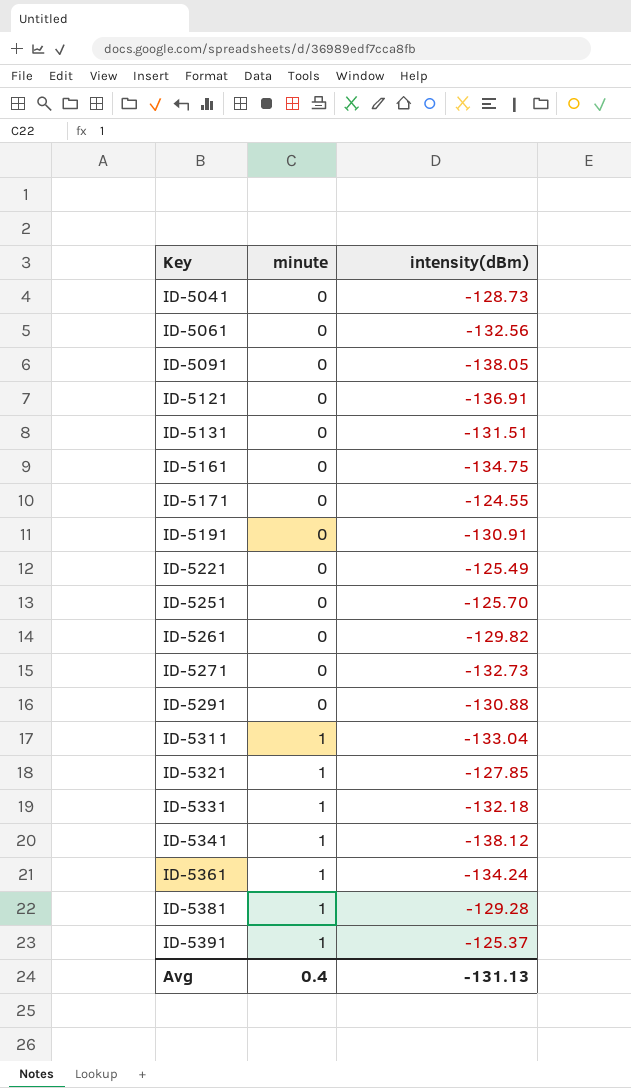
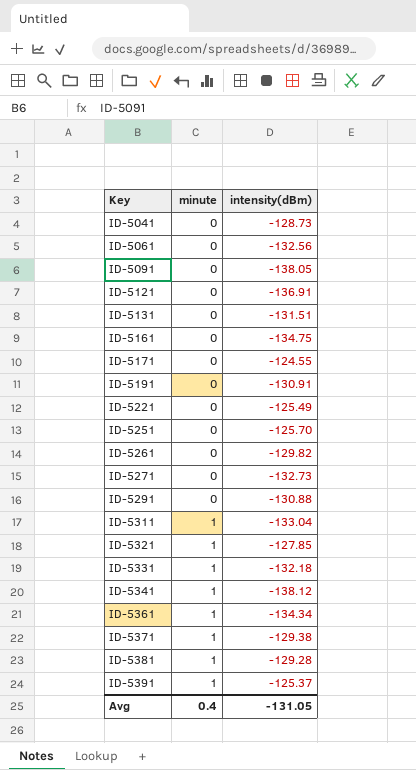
ID-5361 | intensity(dBm): -134.24 -> -134.34
row ID-5371: none -> 1 | -129.38
Avg | intensity(dBm): -131.13 -> -131.05

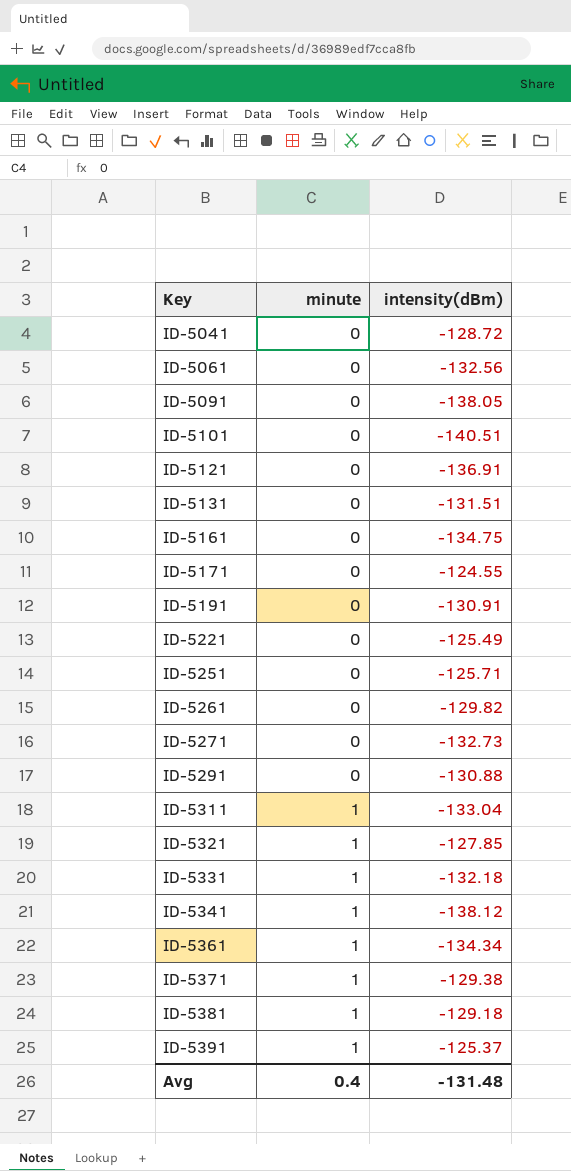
ID-5041 | intensity(dBm): -128.73 -> -128.72
row ID-5101: none -> 0 | -140.51
ID-5251 | intensity(dBm): -125.70 -> -125.71
ID-5381 | intensity(dBm): -129.28 -> -129.18
Avg | intensity(dBm): -131.05 -> -131.48

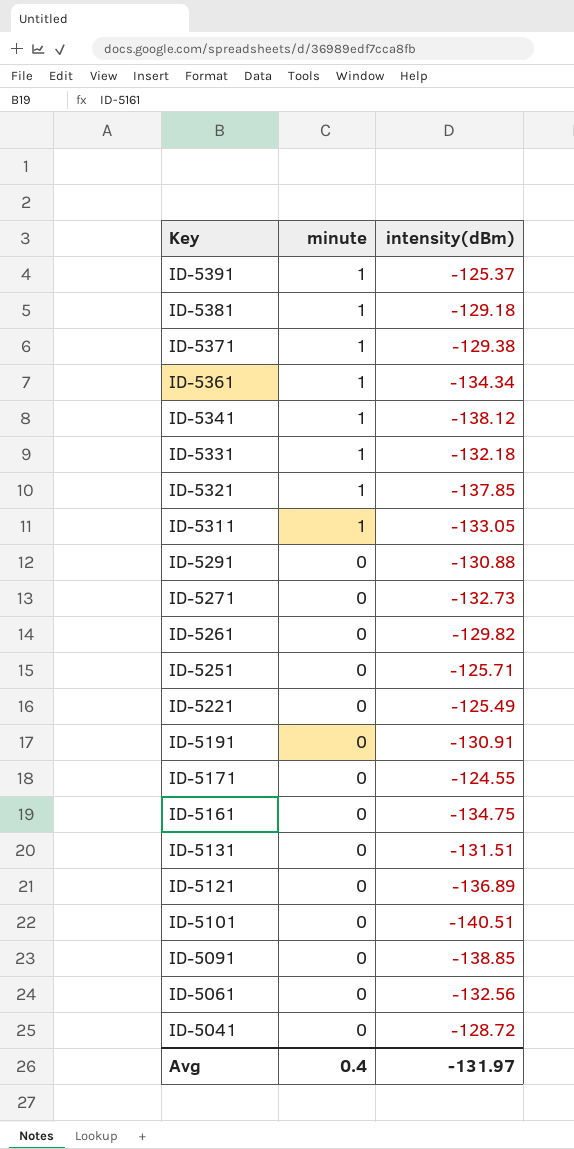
row order: Key ascending -> Key descending
ID-5321 | intensity(dBm): -127.85 -> -137.85
ID-5311 | intensity(dBm): -133.04 -> -133.05
ID-5121 | intensity(dBm): -136.91 -> -136.89
ID-5091 | intensity(dBm): -138.05 -> -138.85
Avg | intensity(dBm): -131.48 -> -131.97

